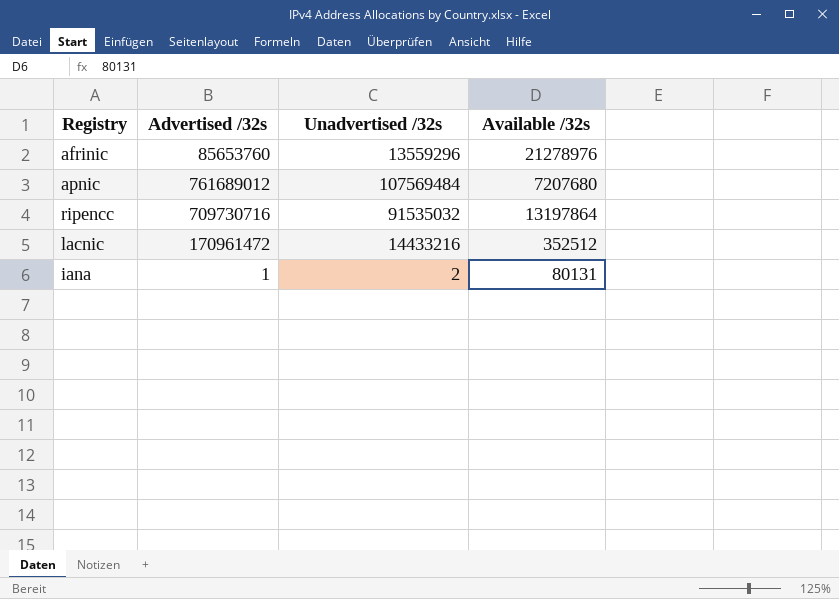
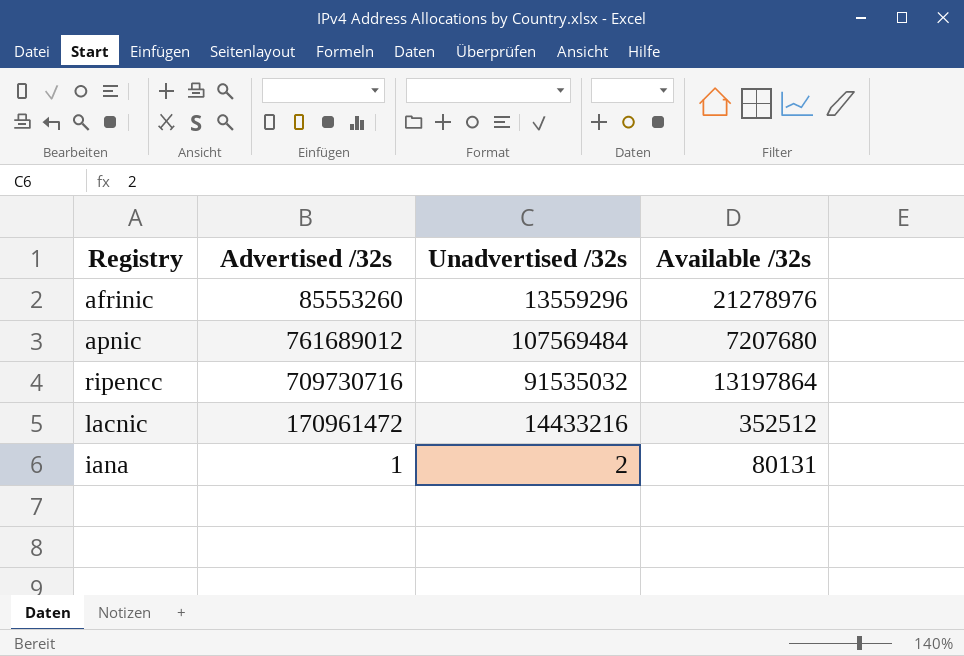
afrinic | Advertised /32s: 85653760 -> 85553260

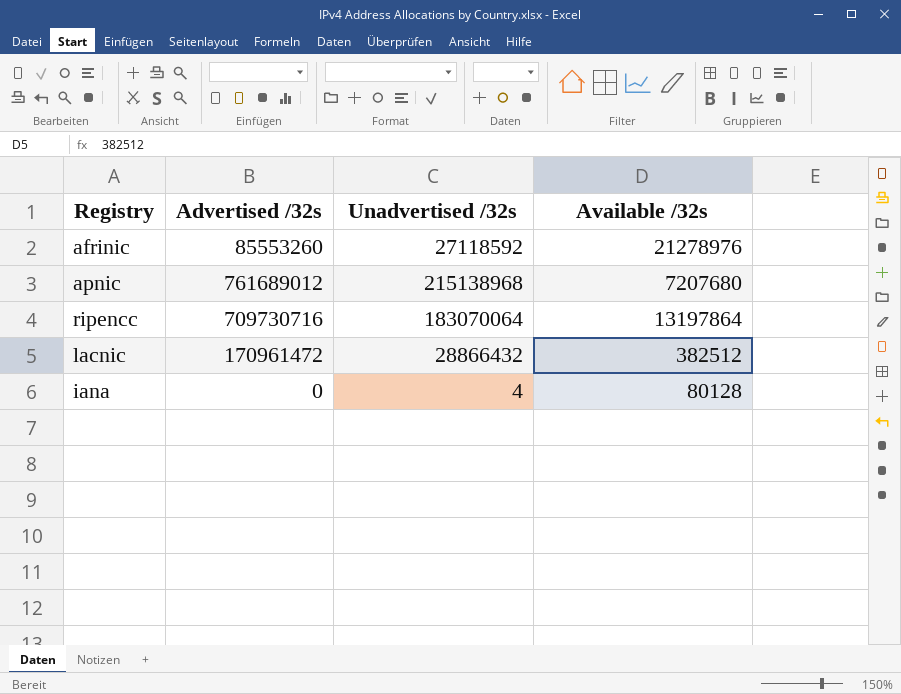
afrinic | Unadvertised /32s: 13559296 -> 27118592
apnic | Unadvertised /32s: 107569484 -> 215138968
ripencc | Unadvertised /32s: 91535032 -> 183070064
lacnic | Unadvertised /32s: 14433216 -> 28866432
lacnic | Available /32s: 352512 -> 382512
iana | Advertised /32s: 1 -> 0
iana | Unadvertised /32s: 2 -> 4
iana | Available /32s: 80131 -> 80128

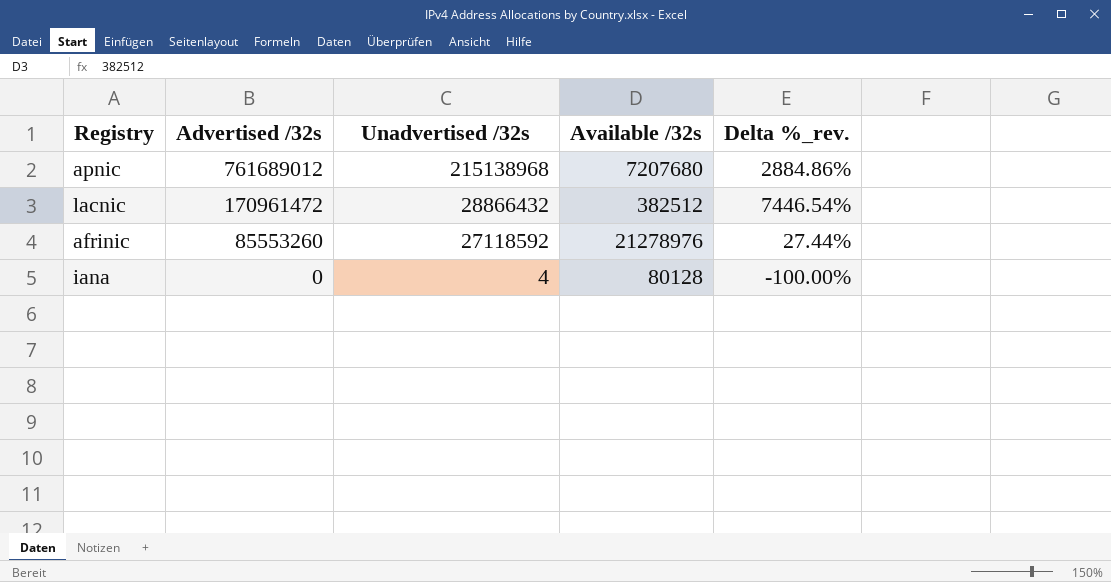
row order: none -> Advertised /32s descending
column Delta %_rev. | formula: none -> ([Unadvertised /32s] - [Available /32s]) / [Available /32s]
row ripencc: 709730716 | 183070064 | 13197864 -> none

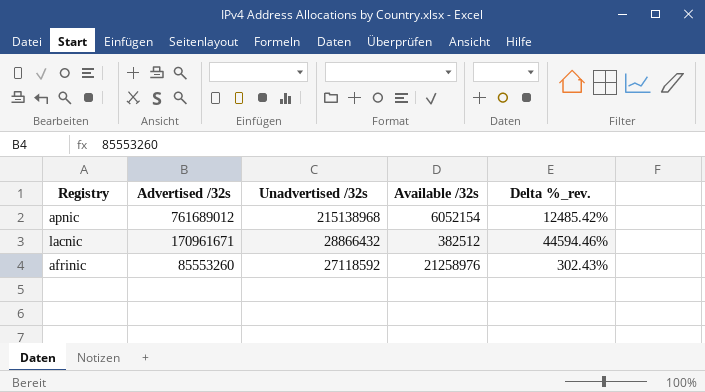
column Delta %_rev. | formula: ([Unadvertised /32s] - [Available /32s]) / [Available /32s] -> ([Advertised /32s] - [Available /32s]) / [Available /32s]
row iana: 0 | 4 | 80128 | -100.00% -> none
apnic | Available /32s: 7207680 -> 6052154
lacnic | Advertised /32s: 170961472 -> 170961671
afrinic | Available /32s: 21278976 -> 21258976

